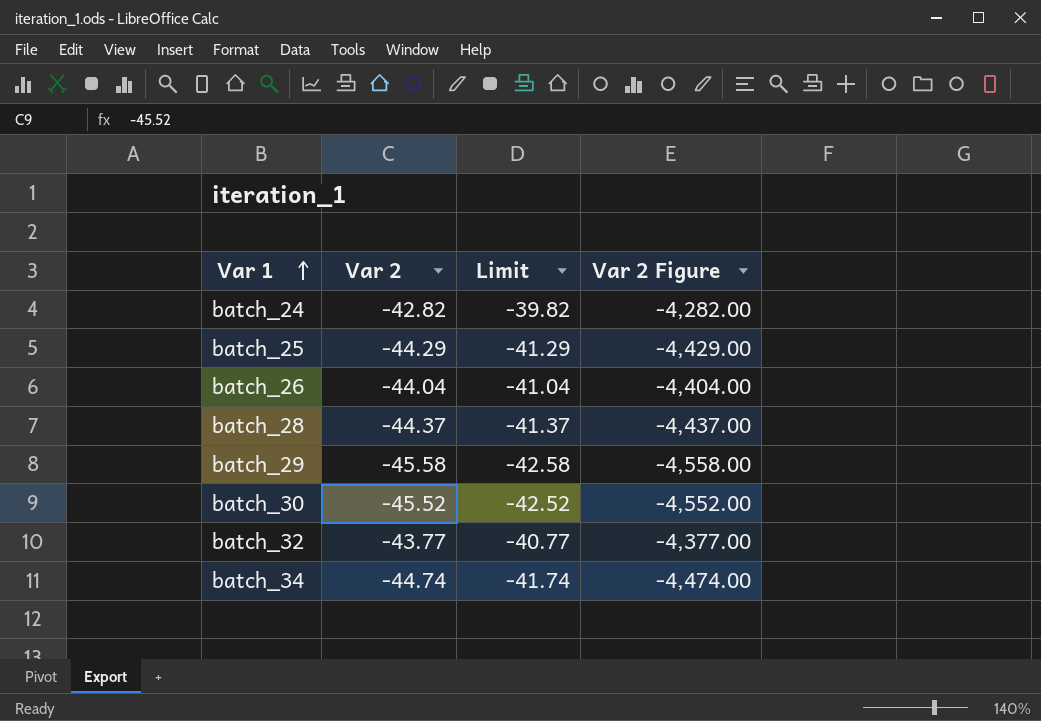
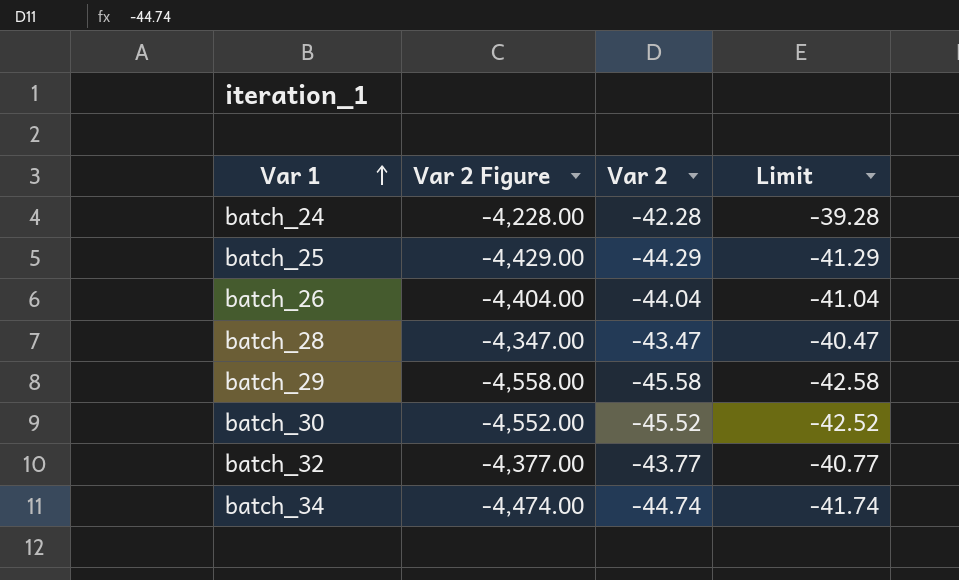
column Var 2 Figure | position: 4 -> 2
batch_24 | Var 2 Figure: -4,282.00 -> -4,228.00
batch_24 | Var 2: -42.82 -> -42.28
batch_24 | Limit: -39.82 -> -39.28
batch_28 | Var 2 Figure: -4,437.00 -> -4,347.00
batch_28 | Var 2: -44.37 -> -43.47
batch_28 | Limit: -41.37 -> -40.47

